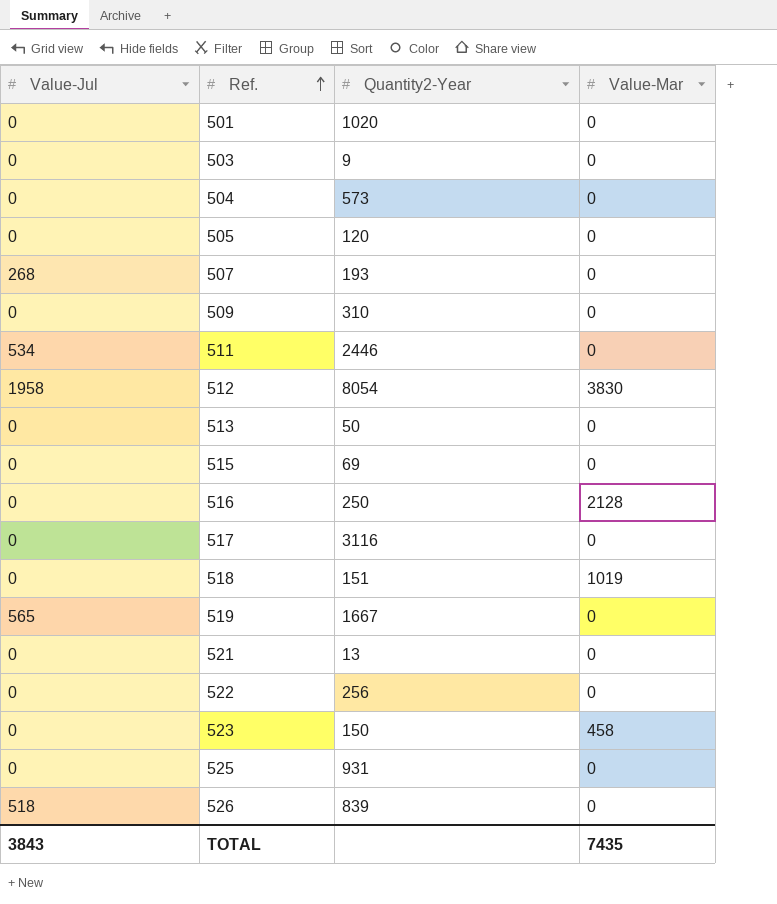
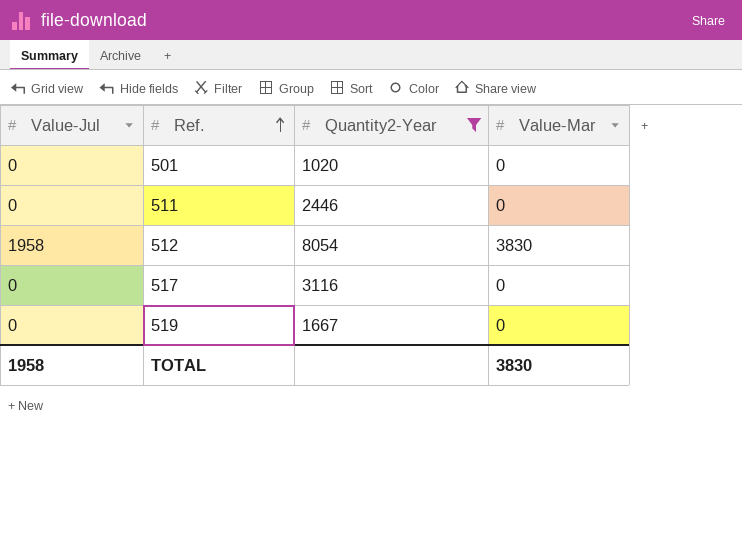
filter: none -> Quantity2-Year >= 1020
511 | Value-Jul: 534 -> 0
519 | Value-Jul: 565 -> 0
TOTAL | Value-Jul: 3843 -> 1958
TOTAL | Value-Mar: 7435 -> 3830

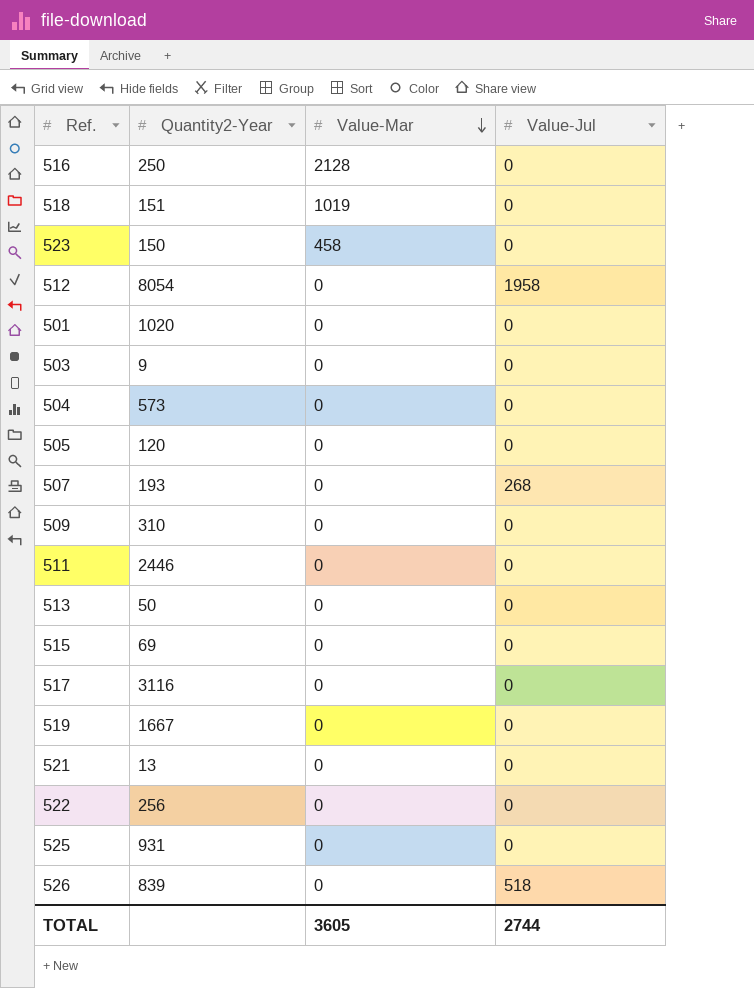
filter: Quantity2-Year >= 1020 -> none
row order: Ref. ascending -> Value-Mar descending
column Value-Jul | position: 1 -> 4
512 | Value-Mar: 3830 -> 0
TOTAL | Value-Mar: 3830 -> 3605
TOTAL | Value-Jul: 1958 -> 2744

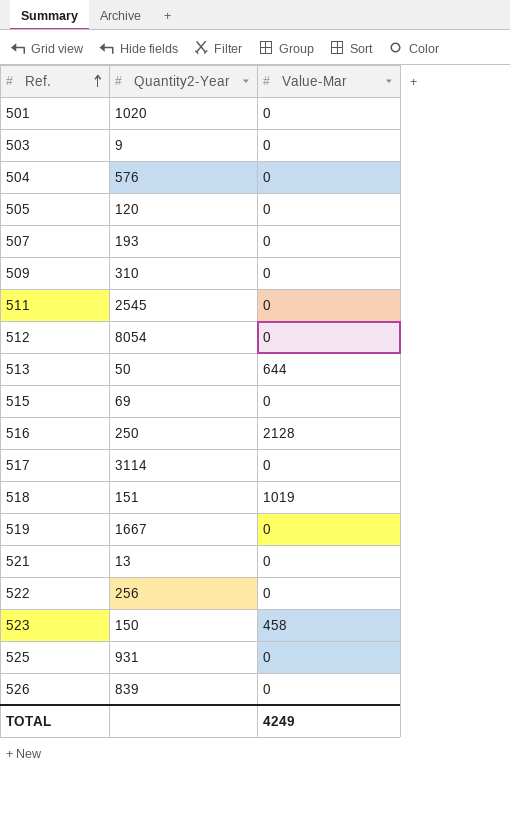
row order: Value-Mar descending -> Ref. ascending
column Value-Jul | position: 4 -> none
504 | Quantity2-Year: 573 -> 576
511 | Quantity2-Year: 2446 -> 2545
513 | Value-Mar: 0 -> 644
517 | Quantity2-Year: 3116 -> 3114
TOTAL | Value-Mar: 3605 -> 4249

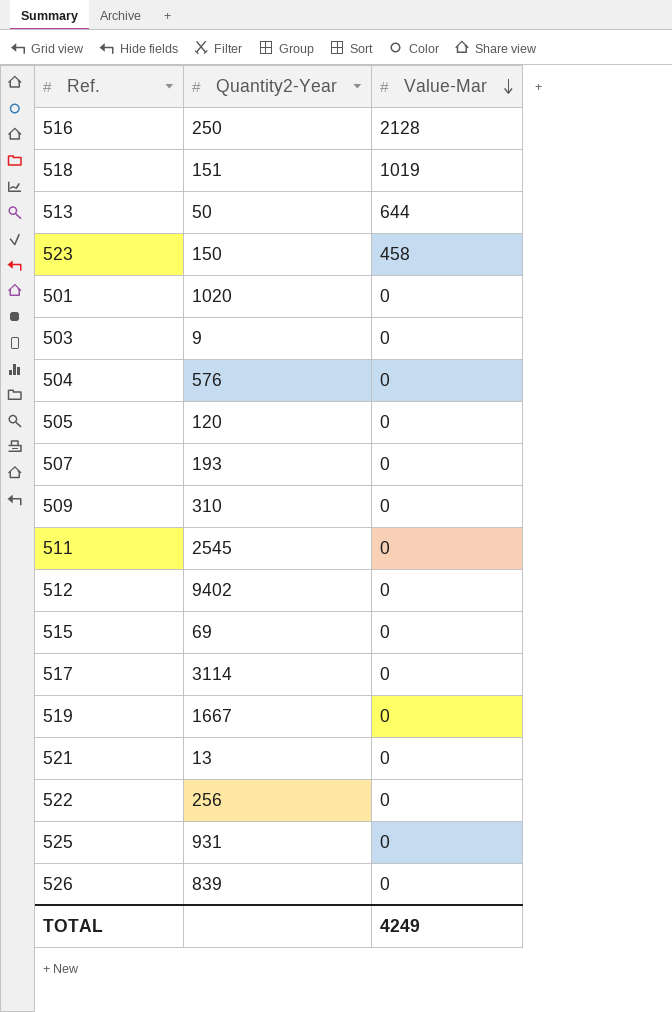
row order: Ref. ascending -> Value-Mar descending
512 | Quantity2-Year: 8054 -> 9402

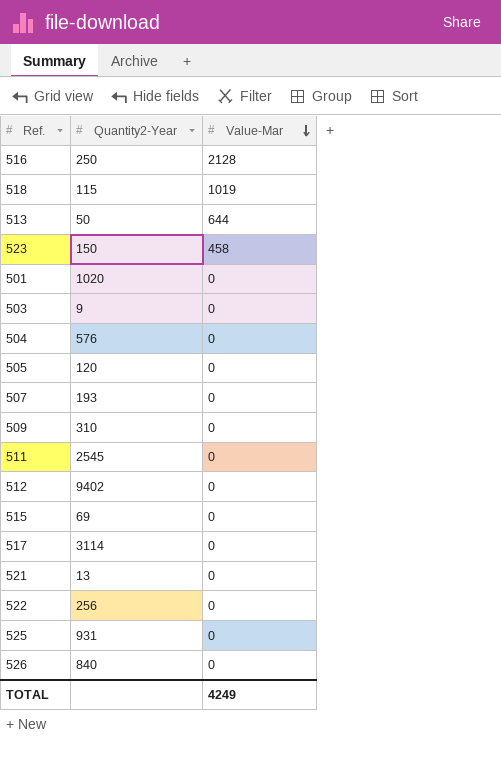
row 519: 1667 | 0 -> none
518 | Quantity2-Year: 151 -> 115
526 | Quantity2-Year: 839 -> 840

